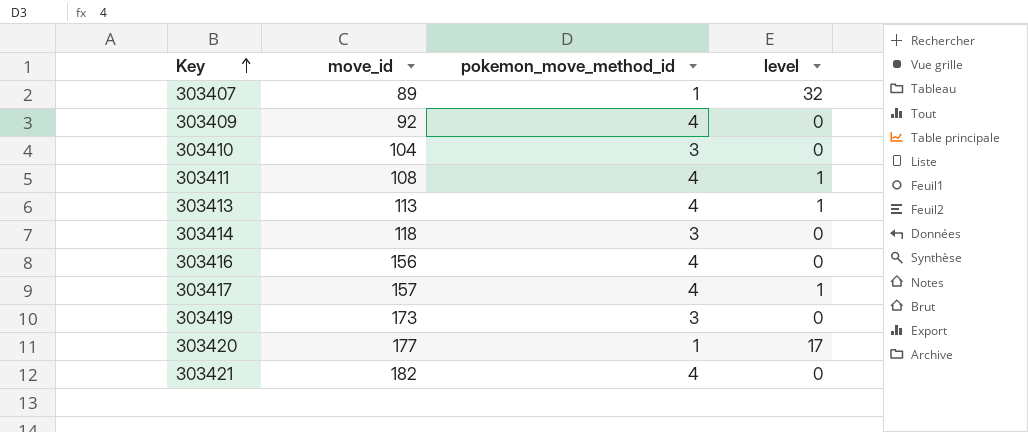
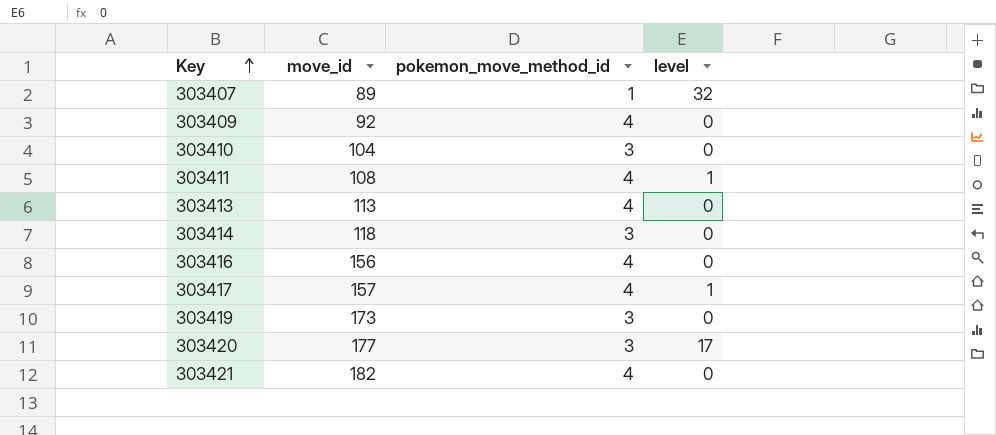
303413 | level: 1 -> 0
303420 | pokemon_move_method_id: 1 -> 3

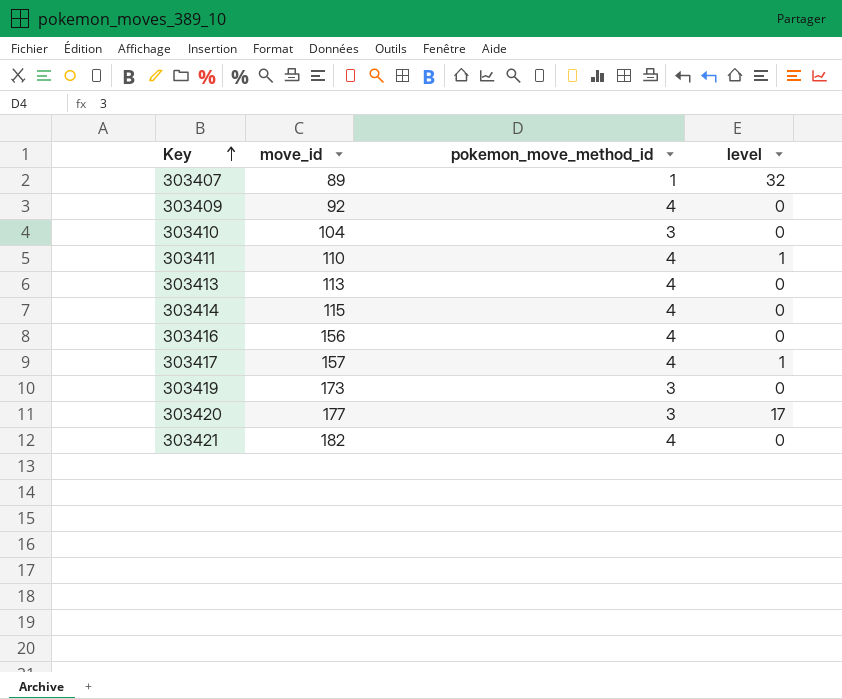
303411 | move_id: 108 -> 110
303414 | move_id: 118 -> 115
303414 | pokemon_move_method_id: 3 -> 4

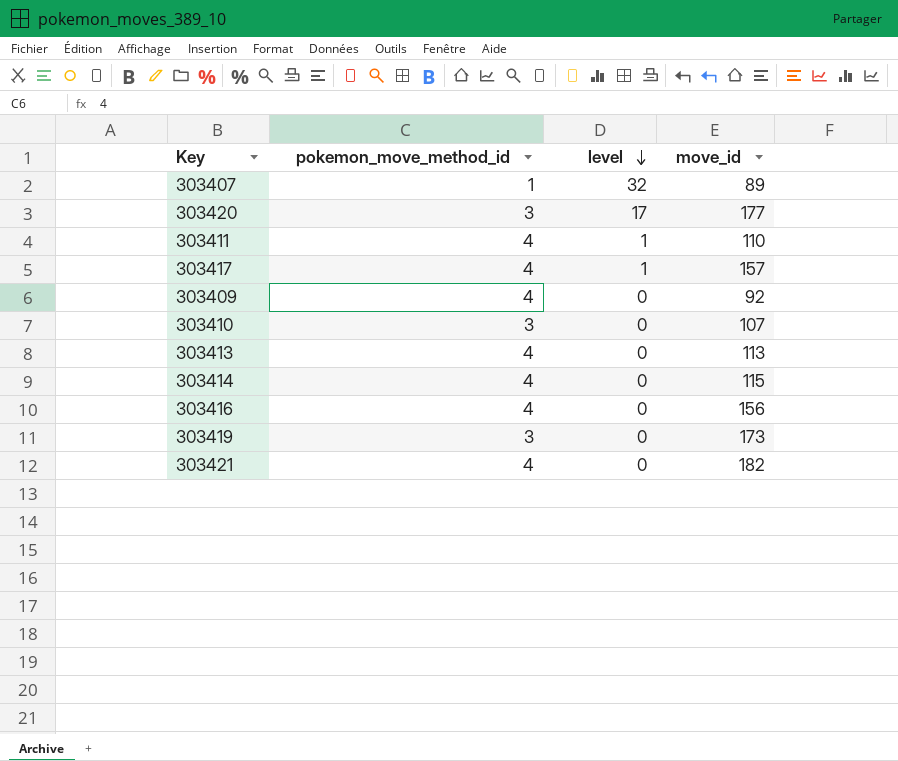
row order: Key ascending -> level descending
column move_id | position: 2 -> 4
303410 | move_id: 104 -> 107

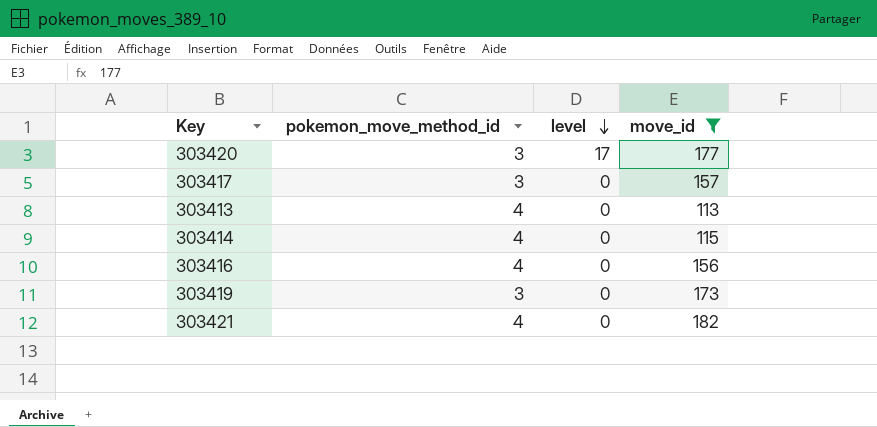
filter: none -> move_id >= 113
303417 | pokemon_move_method_id: 4 -> 3
303417 | level: 1 -> 0

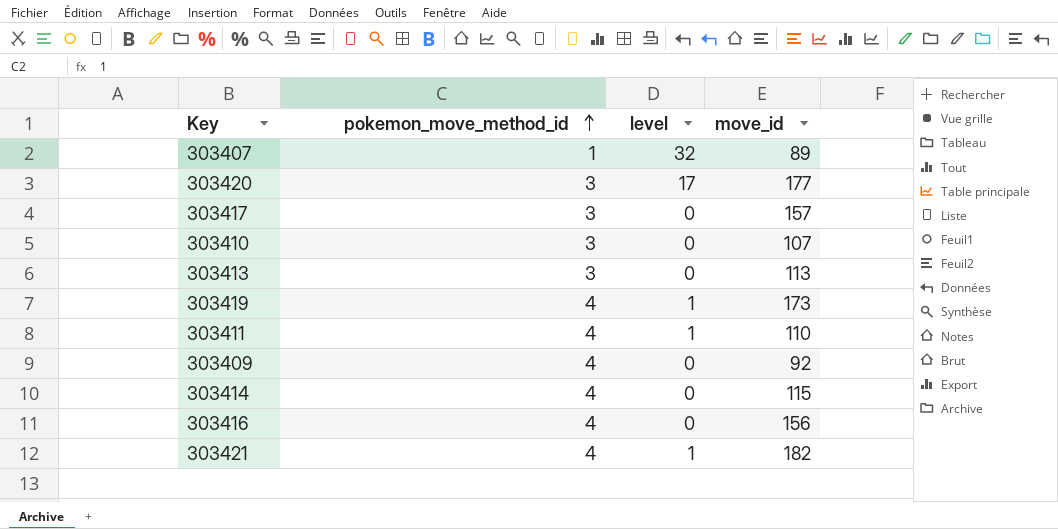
filter: move_id >= 113 -> none
row order: level descending -> pokemon_move_method_id ascending
303413 | pokemon_move_method_id: 4 -> 3
303419 | pokemon_move_method_id: 3 -> 4
303419 | level: 0 -> 1
303421 | level: 0 -> 1

